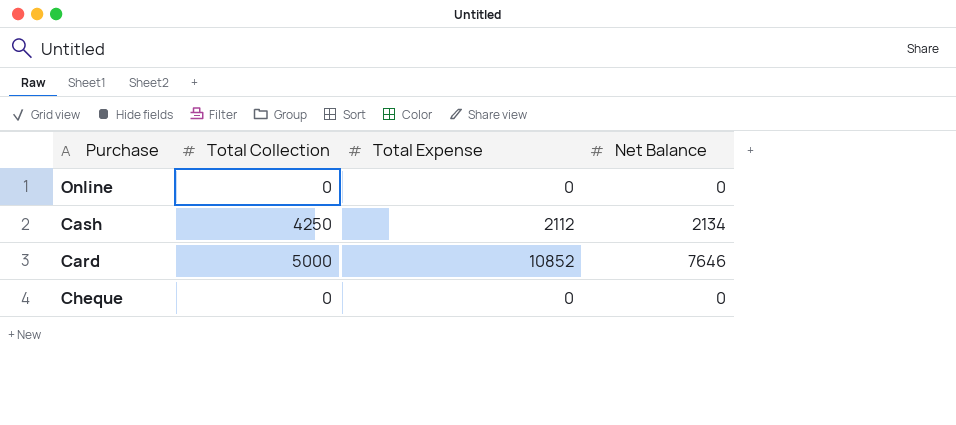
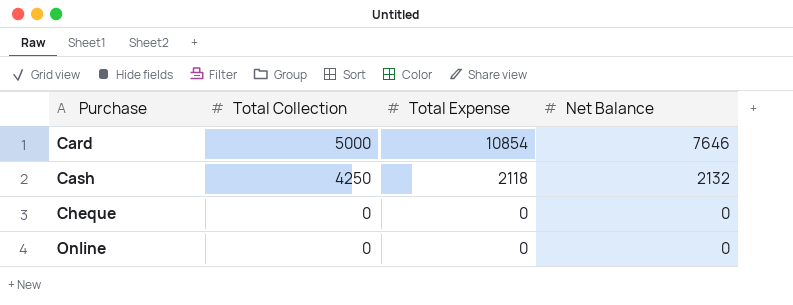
row order: none -> Purchase ascending
Card | Total Expense: 10852 -> 10854
Cash | Total Expense: 2112 -> 2118
Cash | Net Balance: 2134 -> 2132

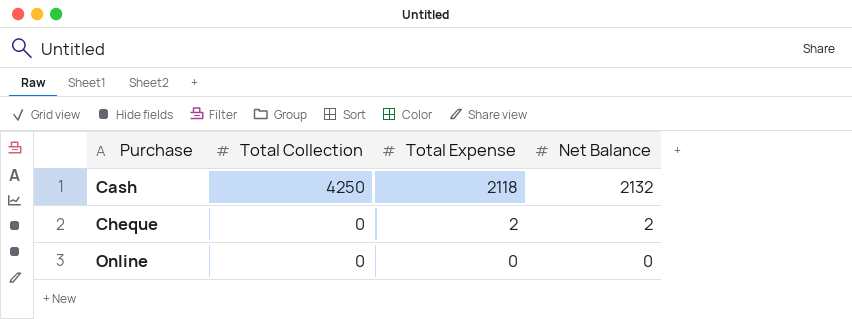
row Card: 5000 | 10854 | 7646 -> none
Cheque | Total Expense: 0 -> 2
Cheque | Net Balance: 0 -> 2

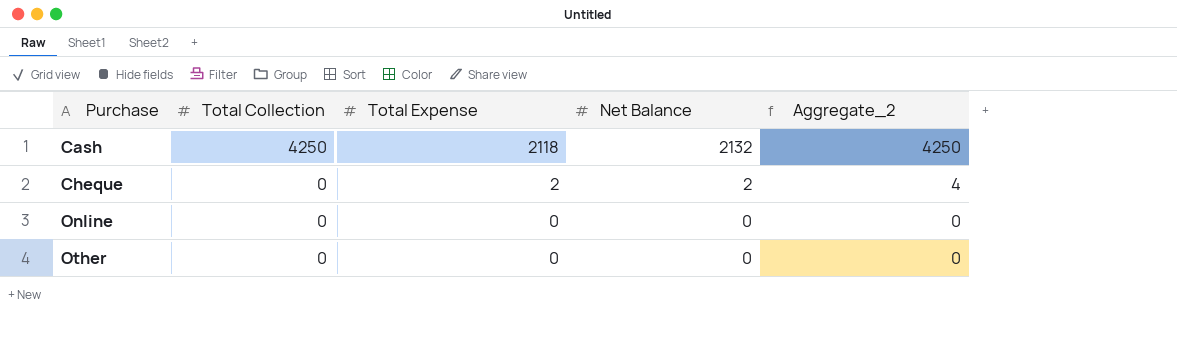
column Aggregate_2 | formula: none -> [Total Expense] + [Net Balance]
row Other: none -> 0 | 0 | 0 | 0

